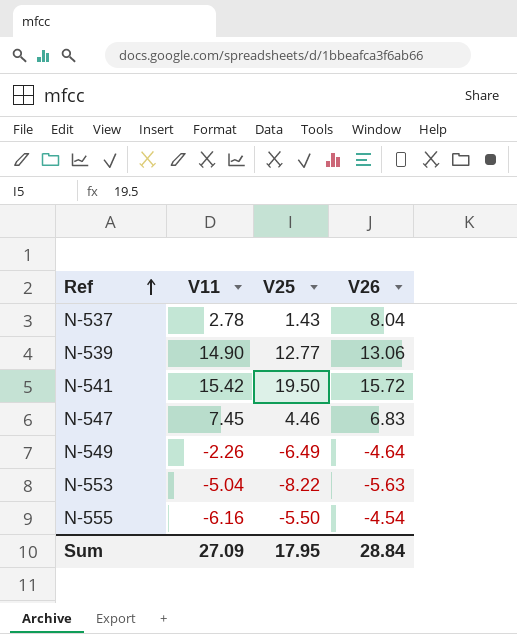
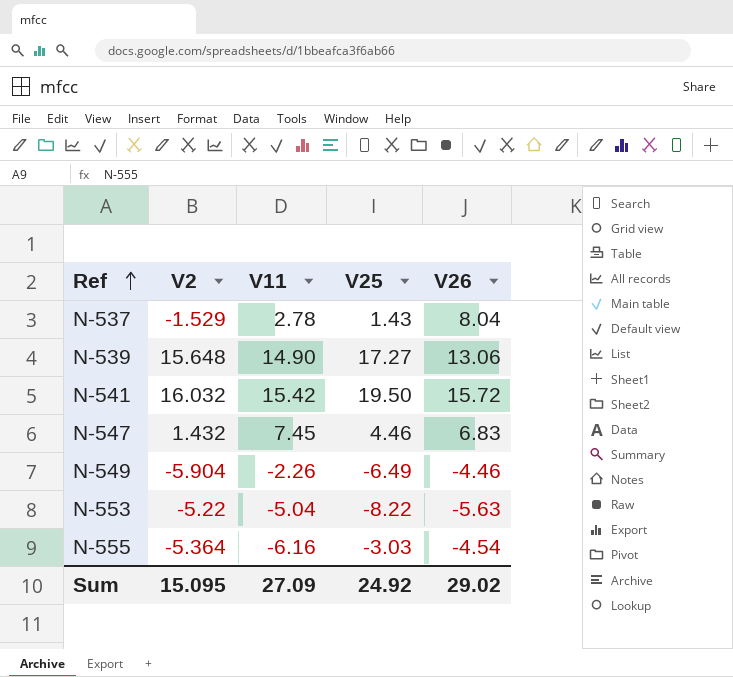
column V2 | position: none -> 2
N-539 | V25: 12.77 -> 17.27
N-549 | V26: -4.64 -> -4.46
N-555 | V25: -5.50 -> -3.03
Sum | V25: 17.95 -> 24.92
Sum | V26: 28.84 -> 29.02

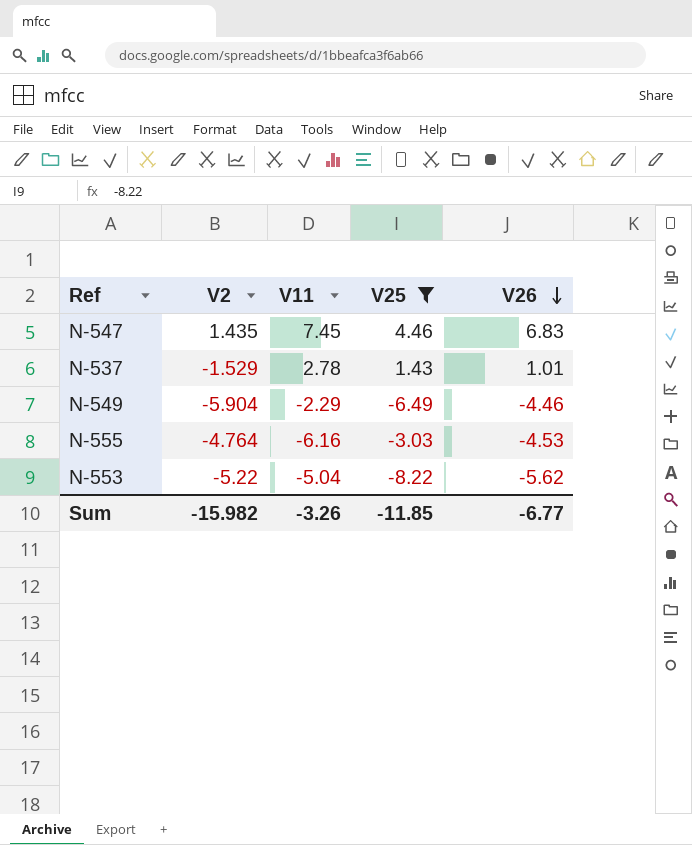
filter: none -> V25 <= 4.46
row order: Ref ascending -> V26 descending
N-547 | V2: 1.432 -> 1.435
N-537 | V26: 8.04 -> 1.01
N-549 | V11: -2.26 -> -2.29
N-555 | V2: -5.364 -> -4.764
N-555 | V26: -4.54 -> -4.53
N-553 | V26: -5.63 -> -5.62
Sum | V2: 15.095 -> -15.982
Sum | V11: 27.09 -> -3.26
Sum | V25: 24.92 -> -11.85
Sum | V26: 29.02 -> -6.77

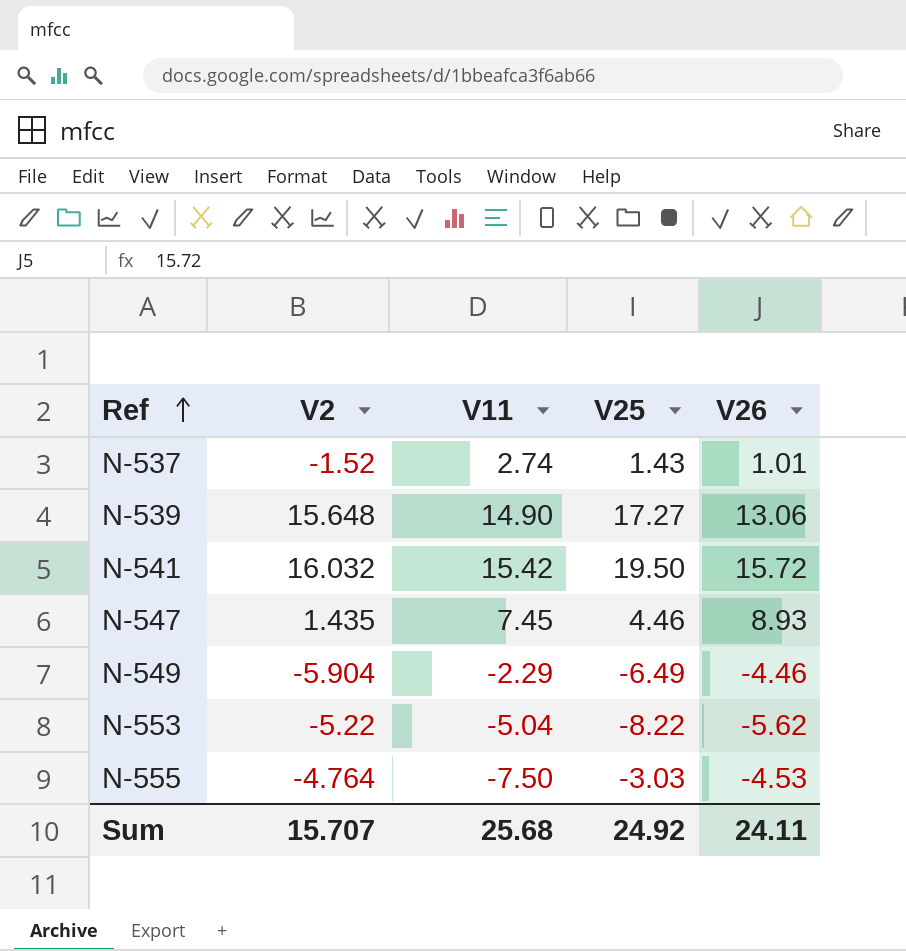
filter: V25 <= 4.46 -> none
row order: V26 descending -> Ref ascending
N-537 | V2: -1.529 -> -1.52
N-537 | V11: 2.78 -> 2.74
N-547 | V26: 6.83 -> 8.93
N-555 | V11: -6.16 -> -7.50
Sum | V2: -15.982 -> 15.707
Sum | V11: -3.26 -> 25.68
Sum | V25: -11.85 -> 24.92
Sum | V26: -6.77 -> 24.11

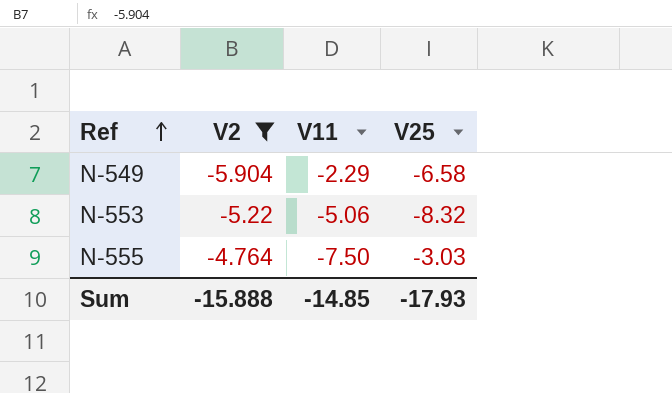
filter: none -> V2 <= -4.764
column V26 | position: 5 -> none
N-549 | V25: -6.49 -> -6.58
N-553 | V11: -5.04 -> -5.06
N-553 | V25: -8.22 -> -8.32
Sum | V2: 15.707 -> -15.888
Sum | V11: 25.68 -> -14.85
Sum | V25: 24.92 -> -17.93

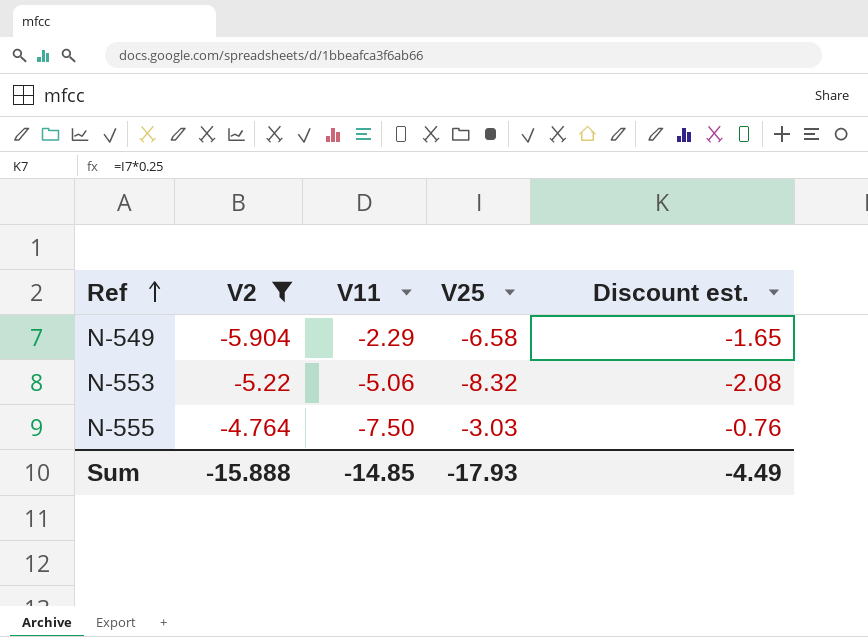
column Discount est. | formula: none -> [V25] * 0.25

